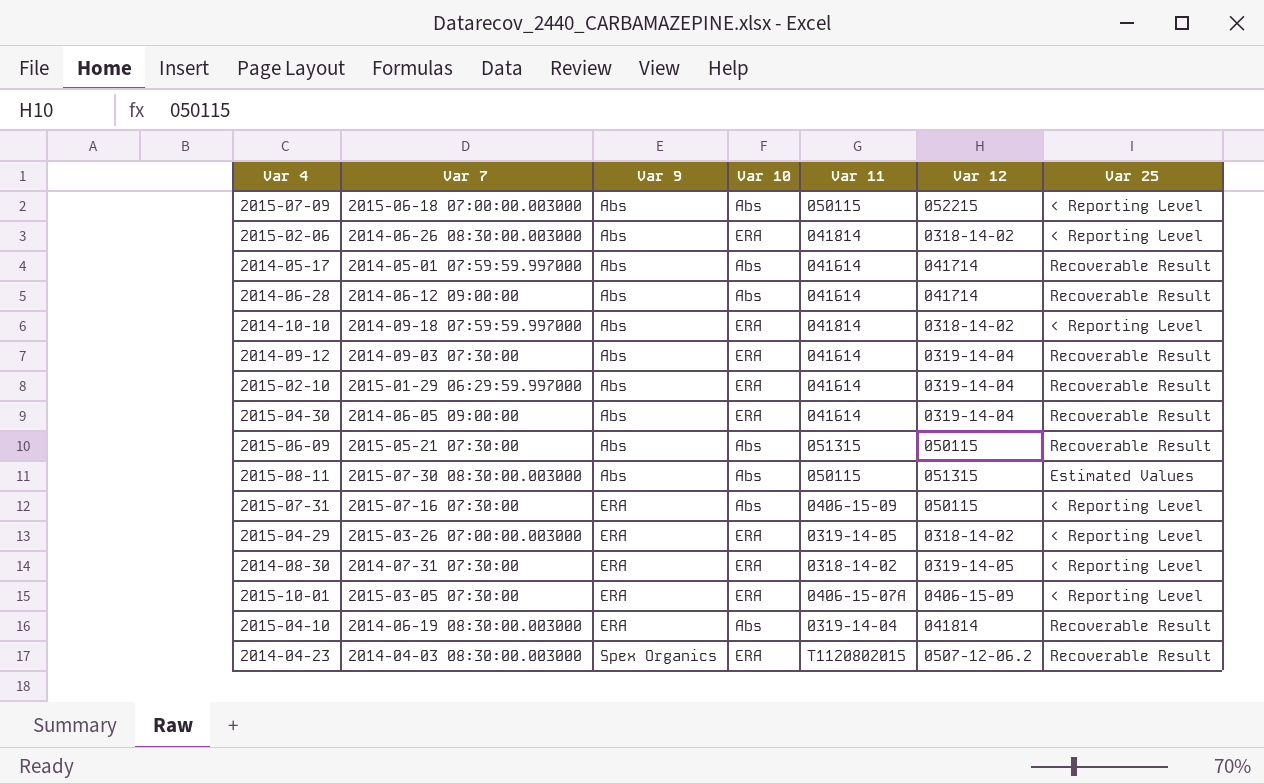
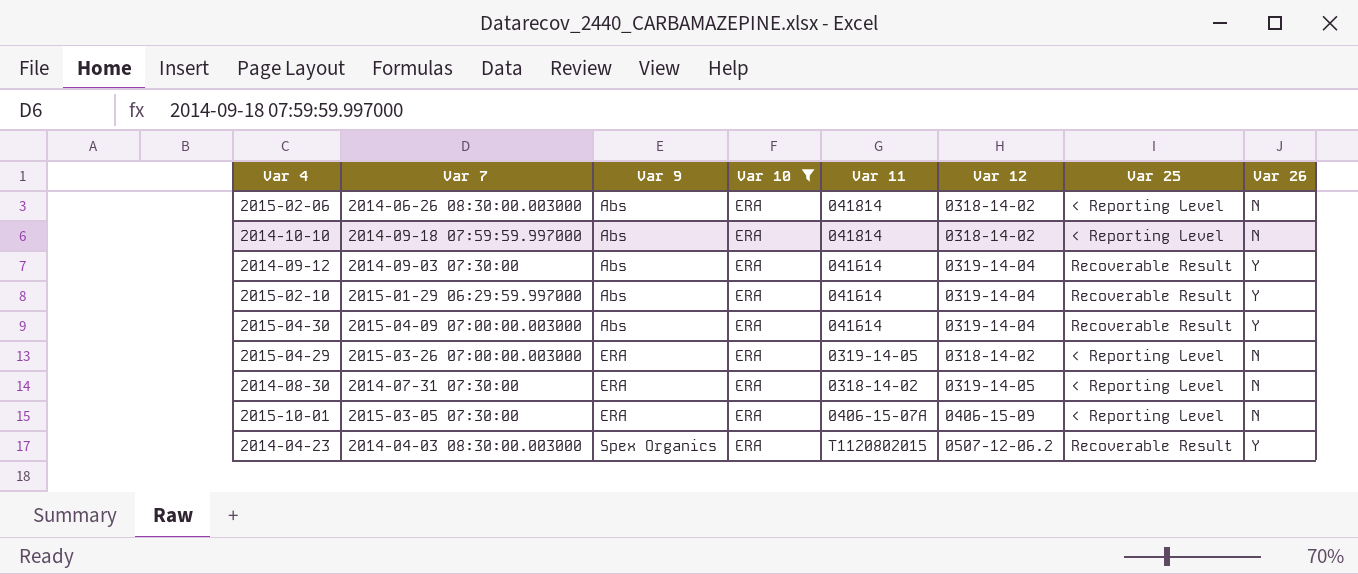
filter: none -> Var 10 = ERA
column Var 26 | position: none -> 8
2015-04-30 | Var 7: 2014-06-05 09:00:00 -> 2015-04-09 07:00:00.003000

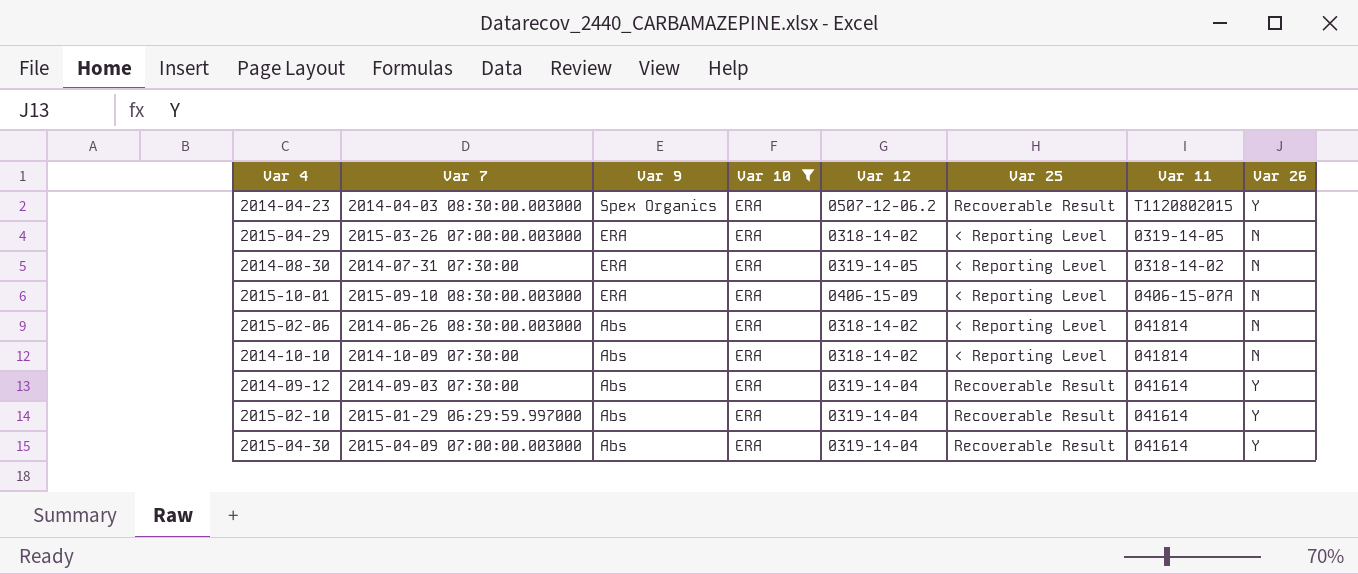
row order: Var 9 ascending -> Var 9 descending
column Var 11 | position: 5 -> 7
2015-10-01 | Var 7: 2015-03-05 07:30:00 -> 2015-09-10 08:30:00.003000
2014-10-10 | Var 7: 2014-09-18 07:59:59.997000 -> 2014-10-09 07:30:00

